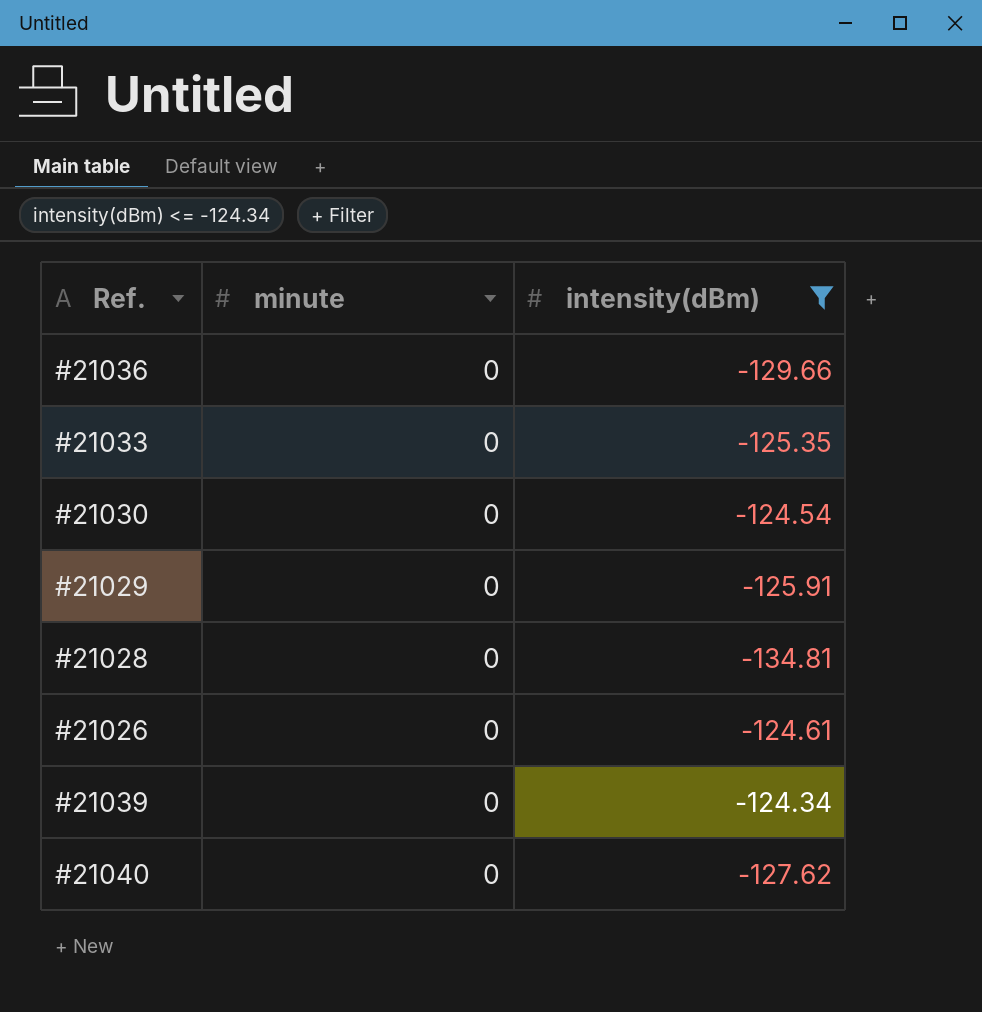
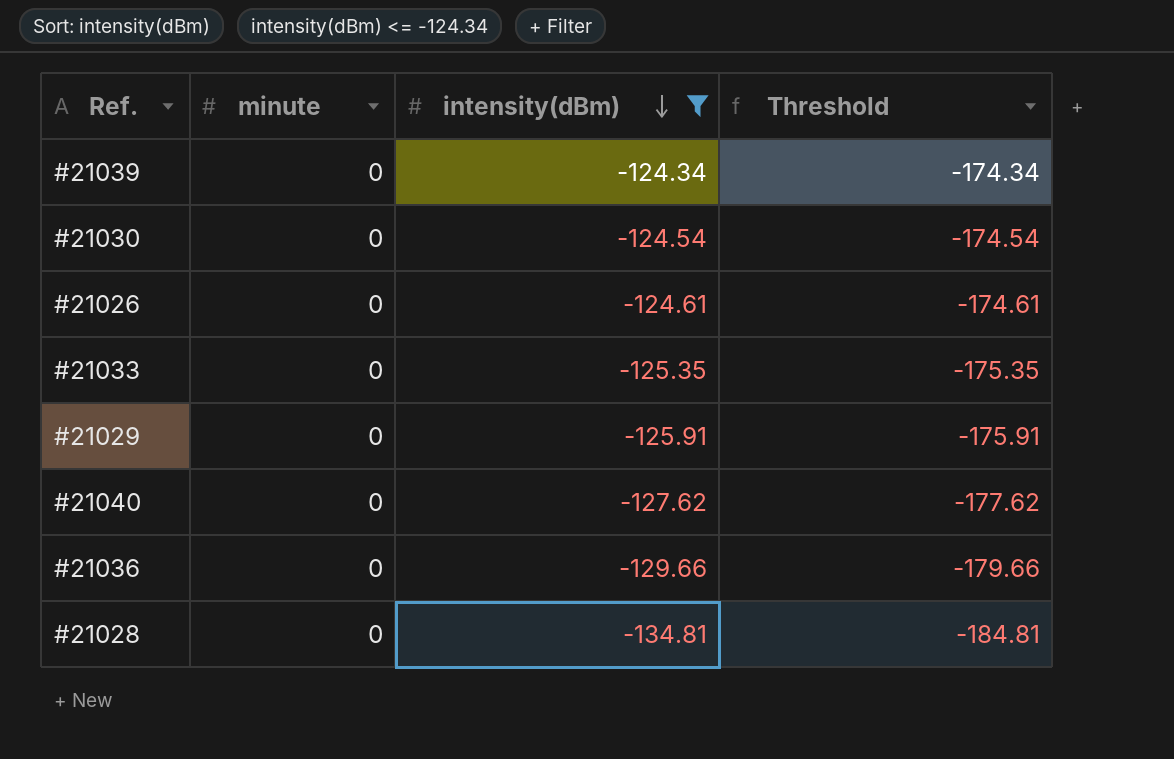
row order: none -> intensity(dBm) descending
column Threshold | formula: none -> [intensity(dBm)] - 50

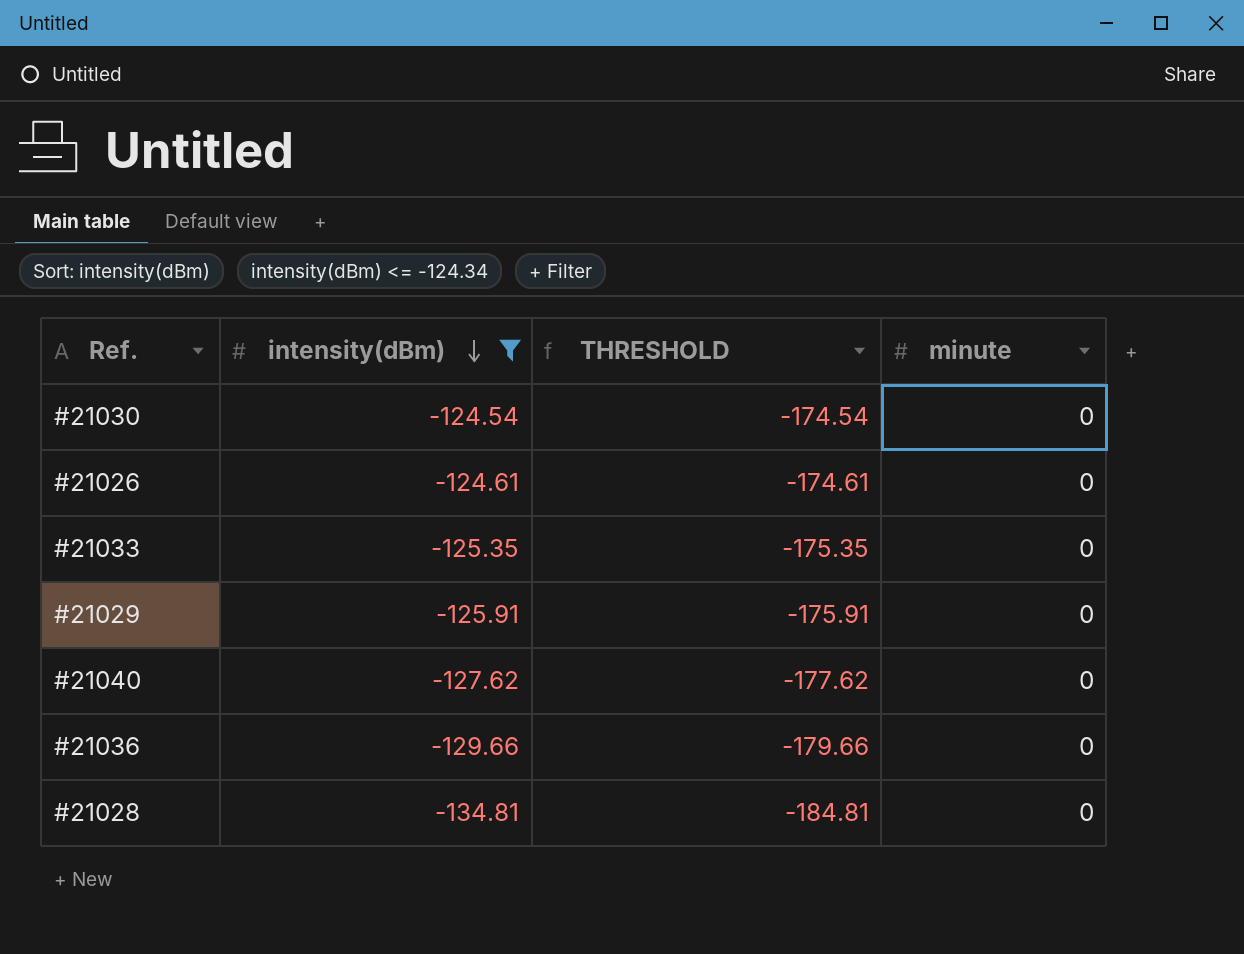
column name: Threshold -> THRESHOLD
column minute | position: 2 -> 4
row #21039: 0 | -124.34 | -174.34 -> none

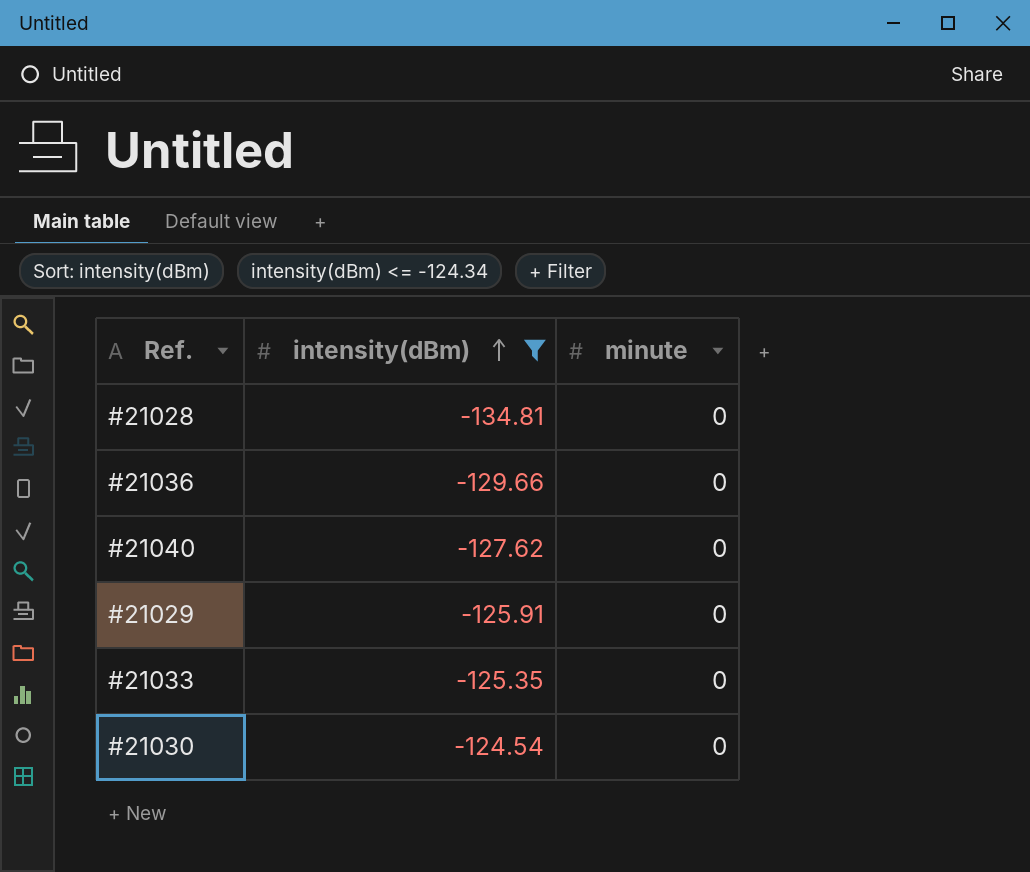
row order: intensity(dBm) descending -> intensity(dBm) ascending
column THRESHOLD | formula: [intensity(dBm)] - 50 -> none
row #21026: -124.61 | -174.61 | 0 -> none

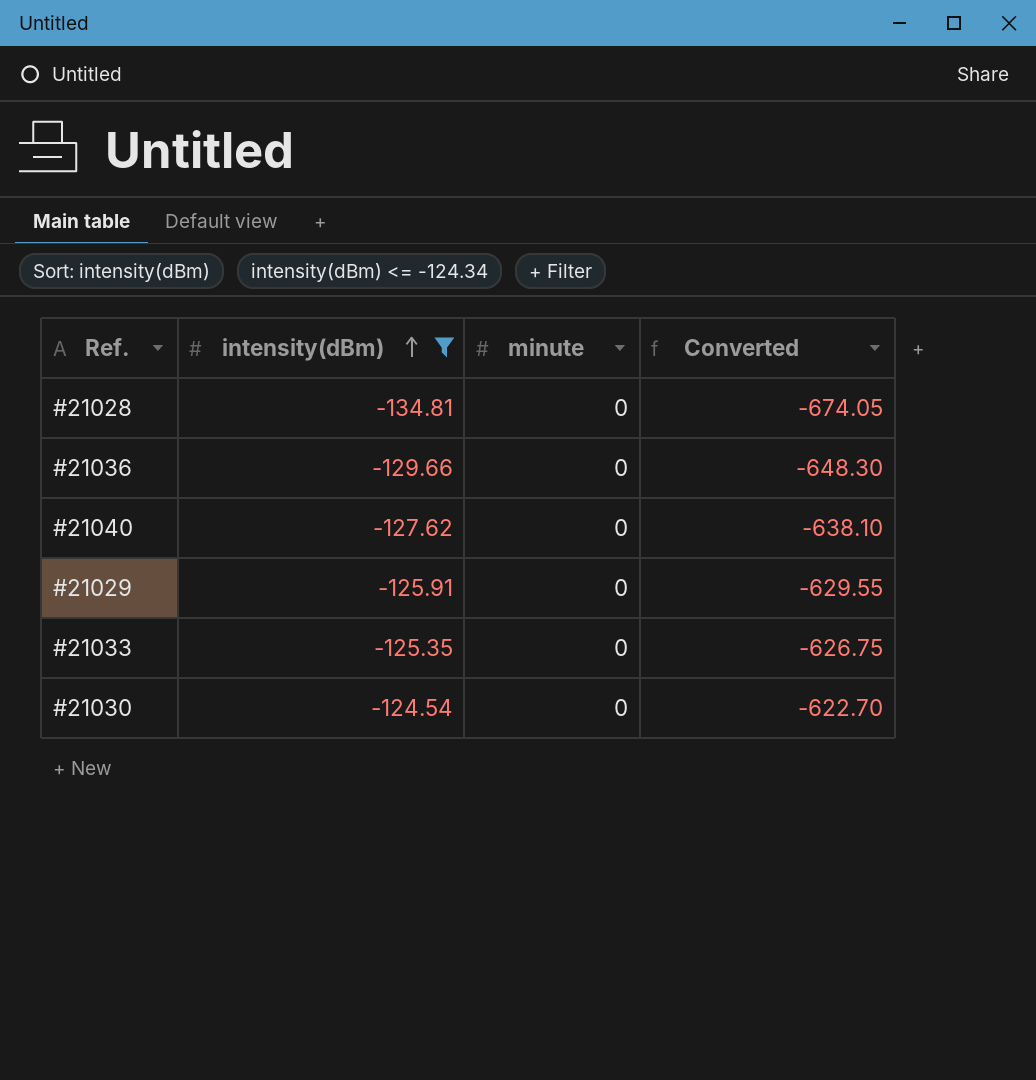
column Converted | formula: none -> [intensity(dBm)] * 5

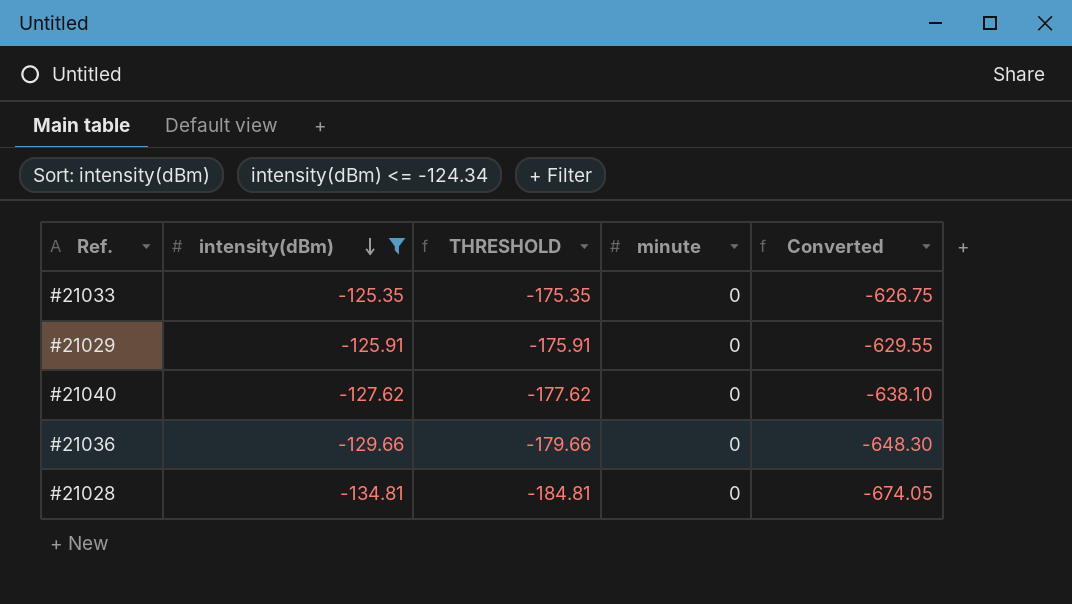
row order: intensity(dBm) ascending -> intensity(dBm) descending
column THRESHOLD | formula: none -> [intensity(dBm)] - 50
row #21030: -124.54 | 0 | -622.70 -> none

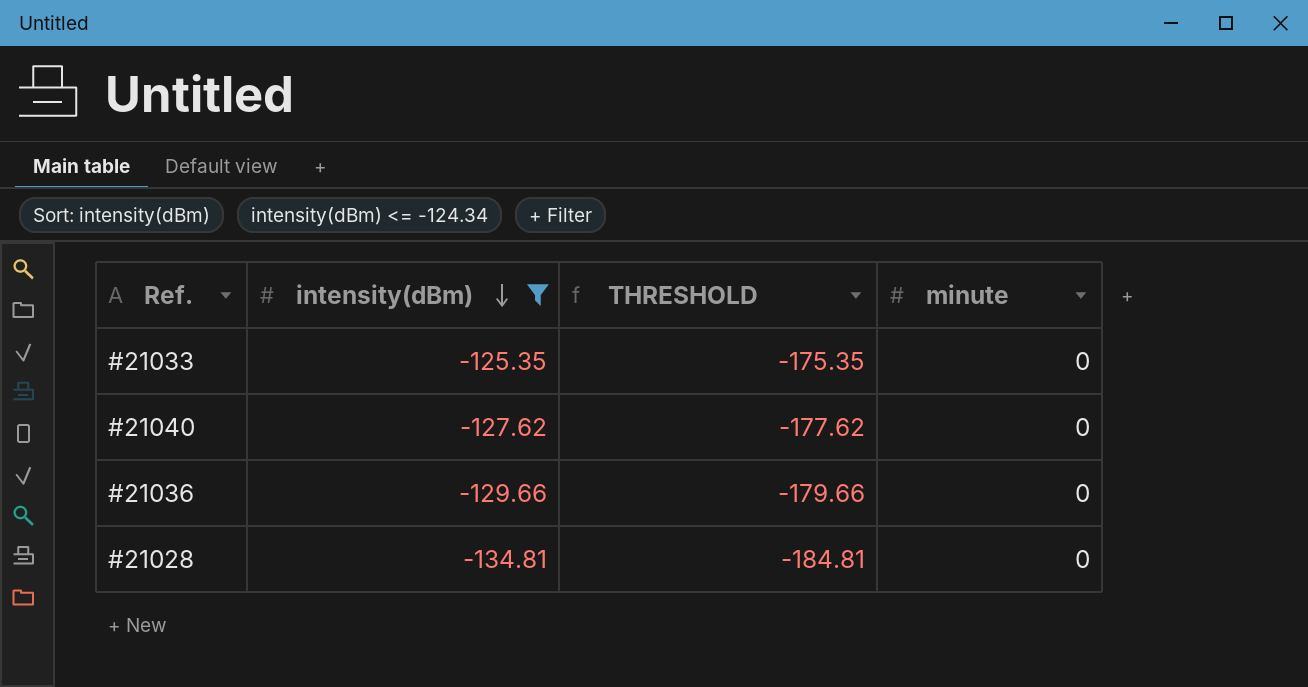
column Converted | formula: [intensity(dBm)] * 5 -> none
row #21029: -125.91 | -175.91 | 0 | -629.55 -> none

